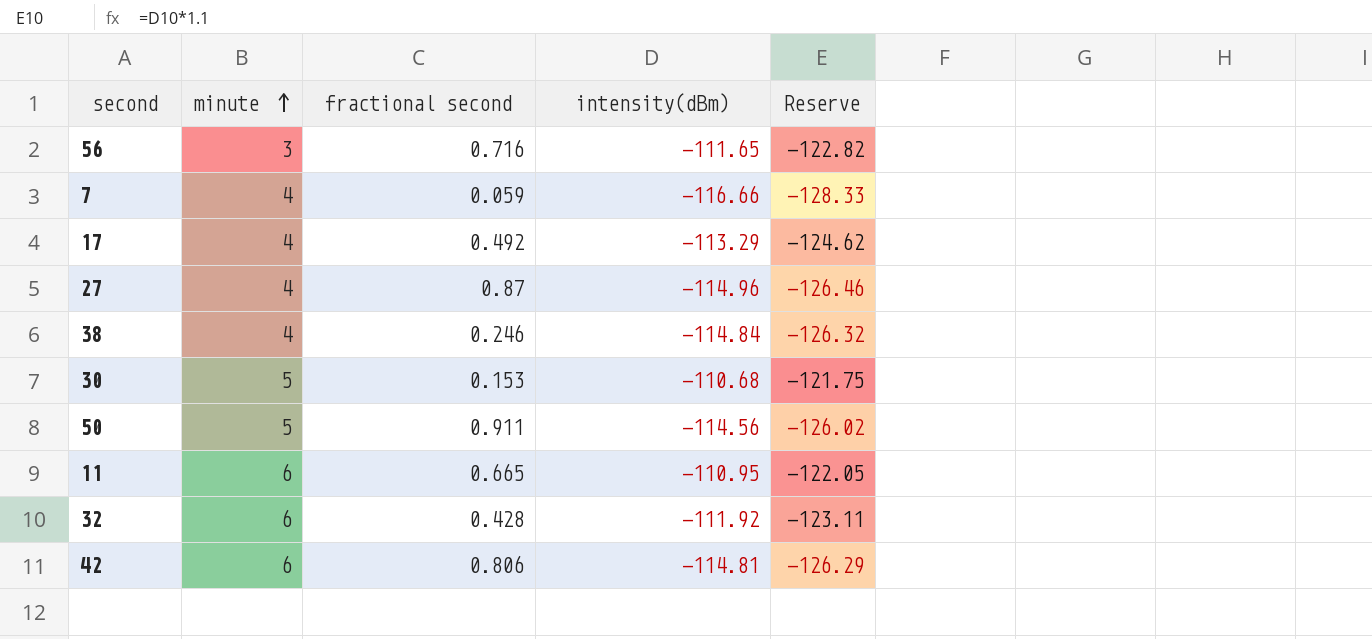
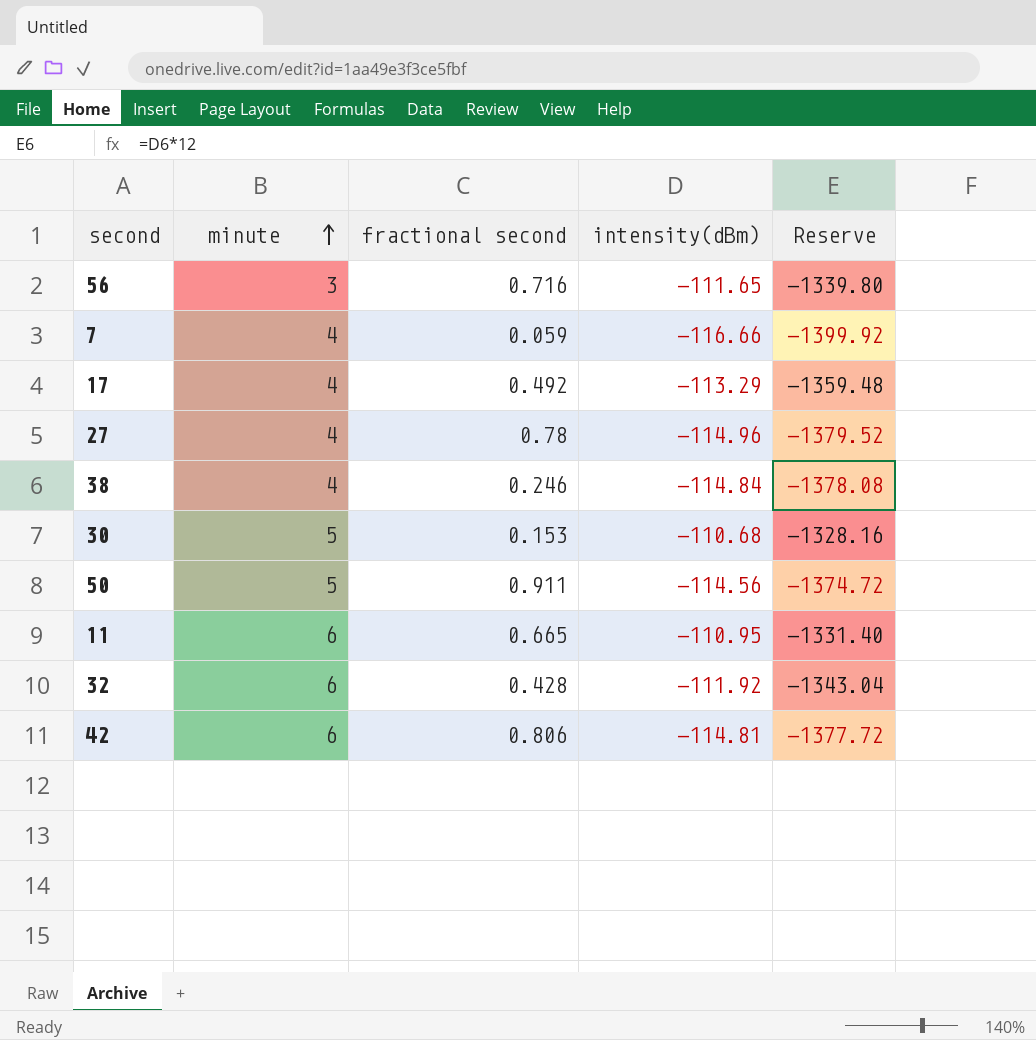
column Reserve | formula: [intensity(dBm)] * 1.1 -> [intensity(dBm)] * 12
27 | fractional second: 0.87 -> 0.78

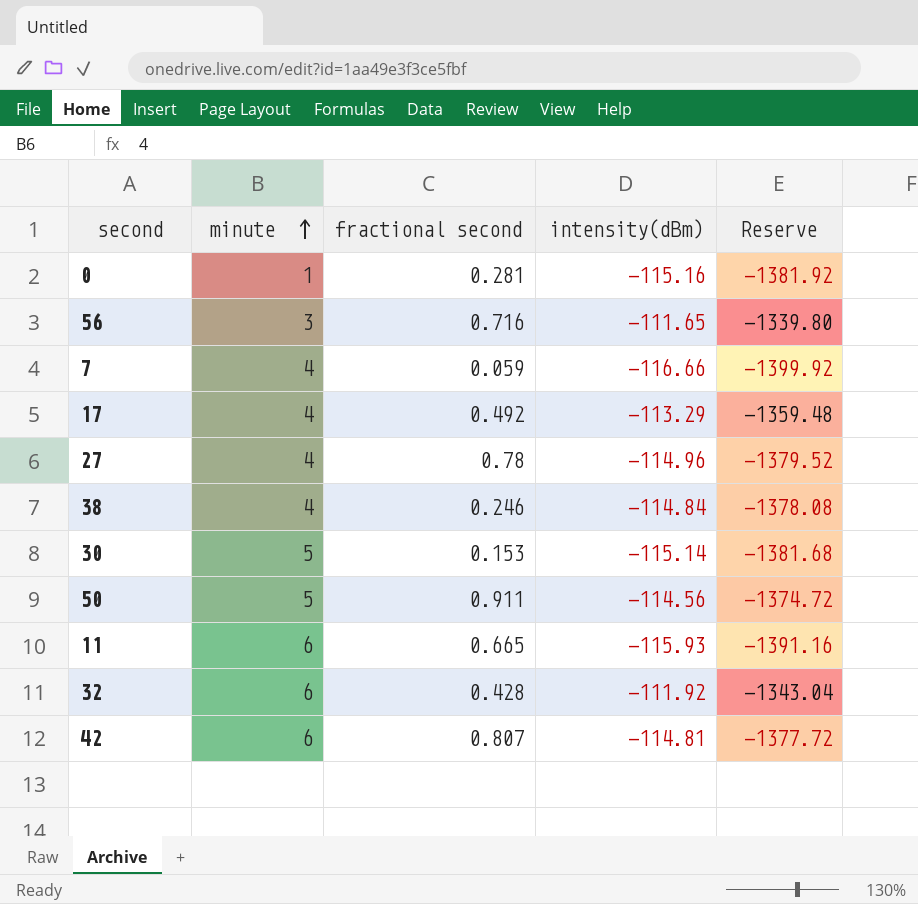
row 0: none -> 1 | 0.281 | -115.16 | -1381.92
30 | intensity(dBm): -110.68 -> -115.14
30 | Reserve: -1328.16 -> -1381.68
11 | intensity(dBm): -110.95 -> -115.93
11 | Reserve: -1331.40 -> -1391.16
42 | fractional second: 0.806 -> 0.807

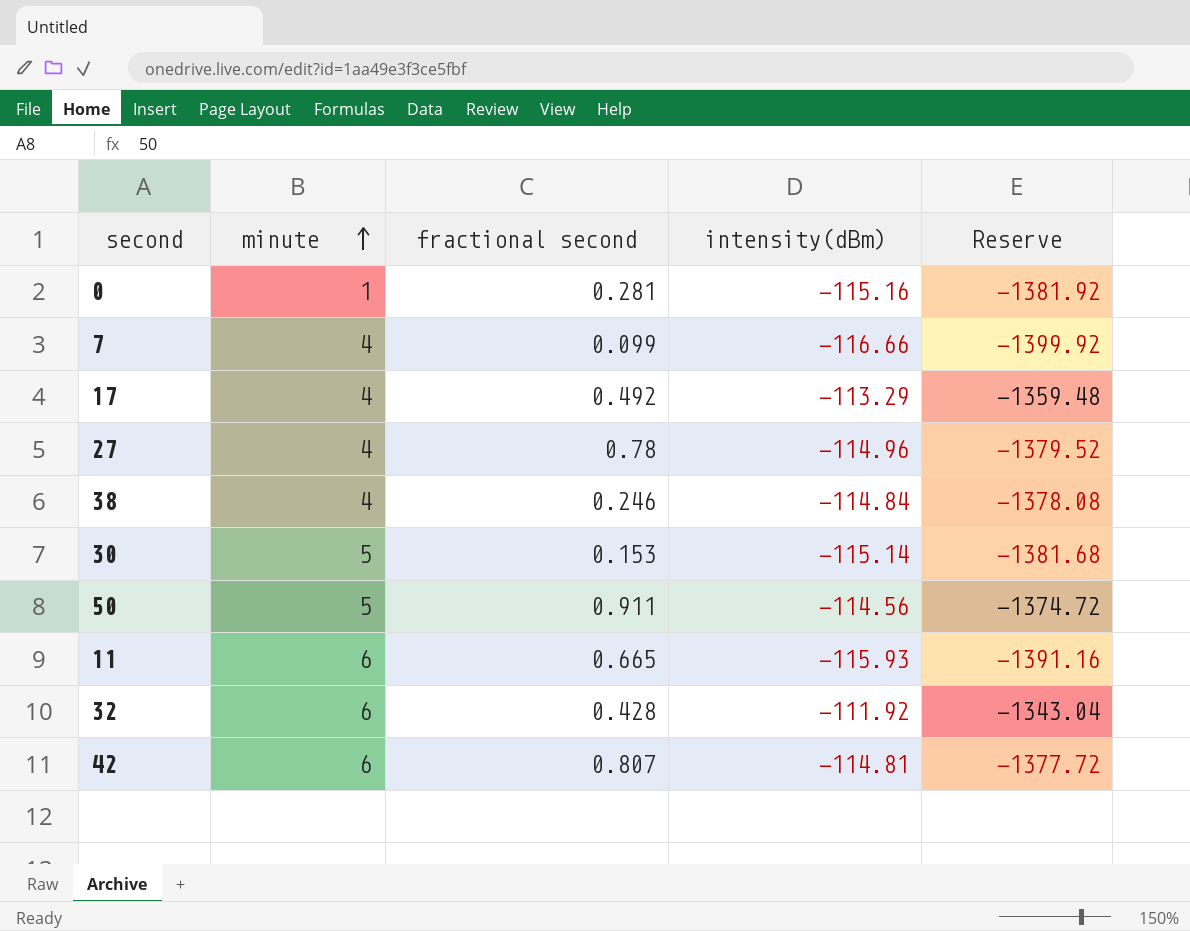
row 56: 3 | 0.716 | -111.65 | -1339.80 -> none
7 | fractional second: 0.059 -> 0.099

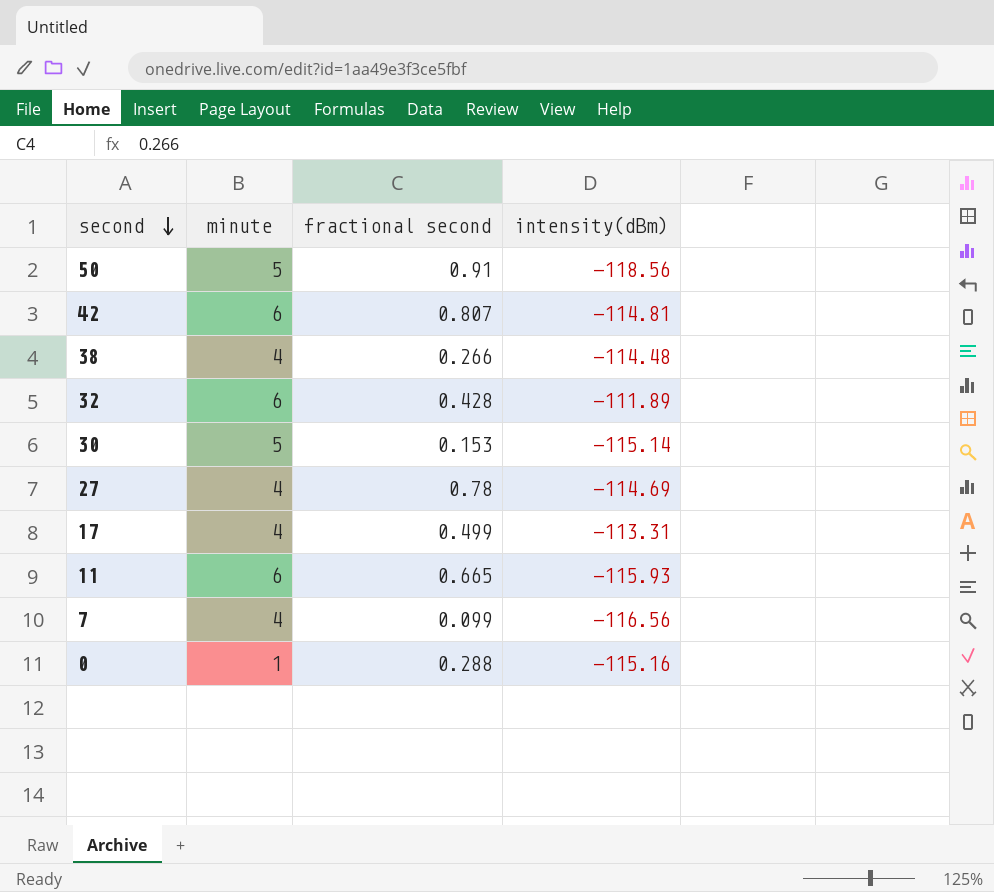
row order: minute ascending -> second descending
column Reserve | formula: [intensity(dBm)] * 12 -> none
50 | fractional second: 0.911 -> 0.91
50 | intensity(dBm): -114.56 -> -118.56
38 | fractional second: 0.246 -> 0.266
38 | intensity(dBm): -114.84 -> -114.48
32 | intensity(dBm): -111.92 -> -111.89
27 | intensity(dBm): -114.96 -> -114.69
17 | fractional second: 0.492 -> 0.499
17 | intensity(dBm): -113.29 -> -113.31
7 | intensity(dBm): -116.66 -> -116.56
0 | fractional second: 0.281 -> 0.288

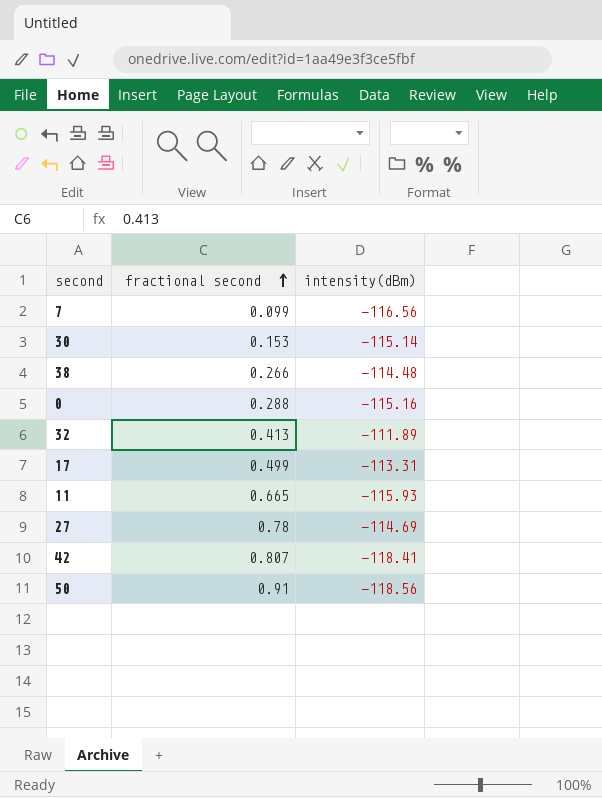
row order: second descending -> fractional second ascending
column minute | position: 2 -> none
32 | fractional second: 0.428 -> 0.413
42 | intensity(dBm): -114.81 -> -118.41

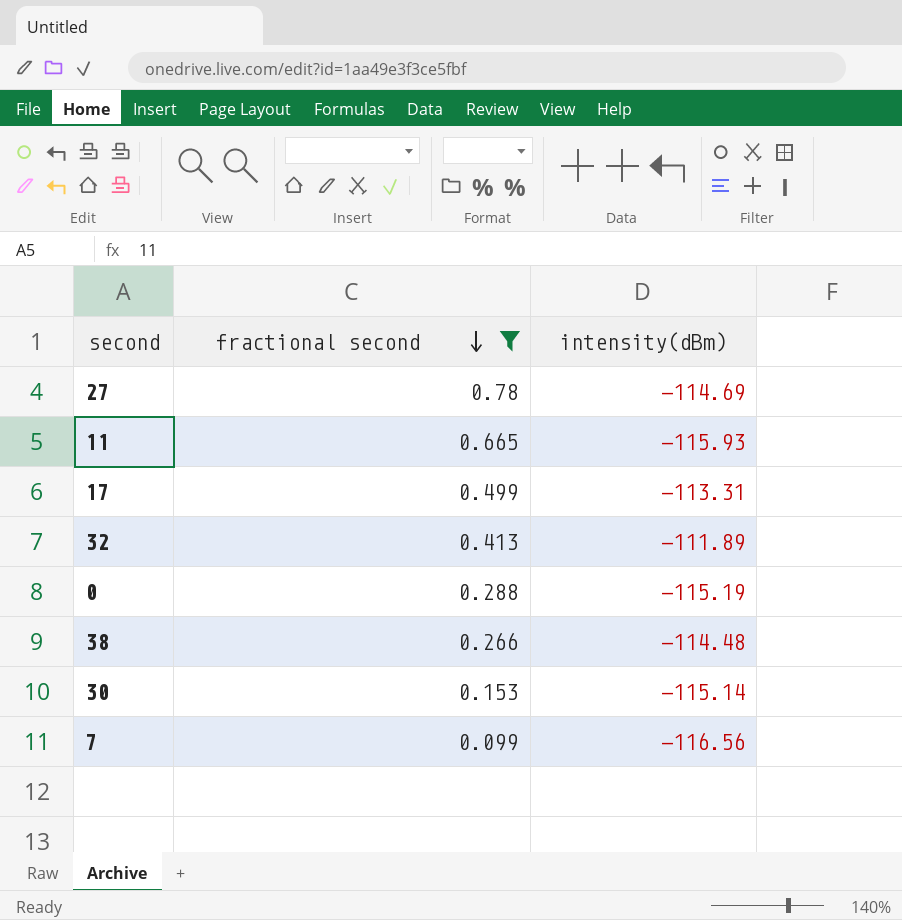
filter: none -> fractional second <= 0.78
row order: fractional second ascending -> fractional second descending
0 | intensity(dBm): -115.16 -> -115.19

